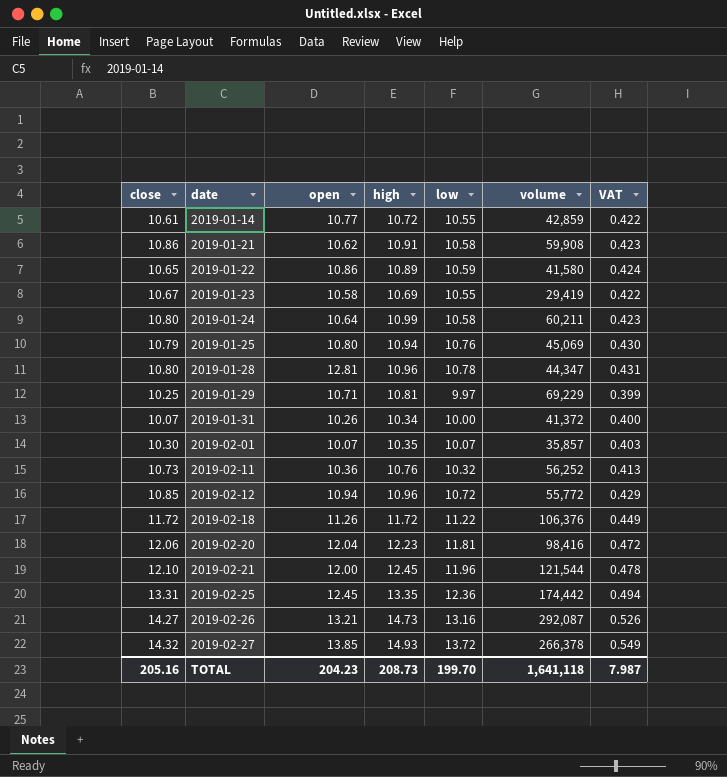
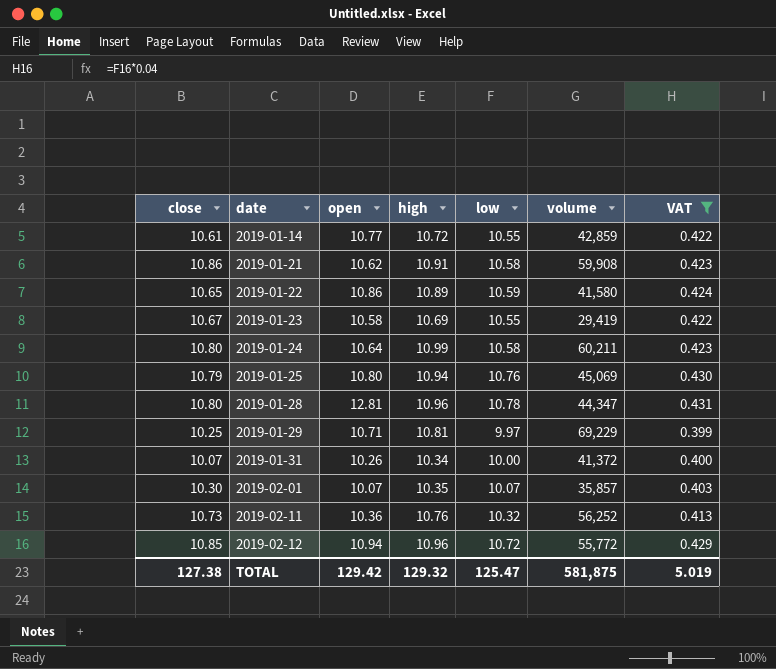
filter: none -> VAT <= 0.431
TOTAL | close: 205.16 -> 127.38
TOTAL | open: 204.23 -> 129.42
TOTAL | high: 208.73 -> 129.32
TOTAL | low: 199.70 -> 125.47
TOTAL | volume: 1,641,118 -> 581,875
TOTAL | VAT: 7.987 -> 5.019

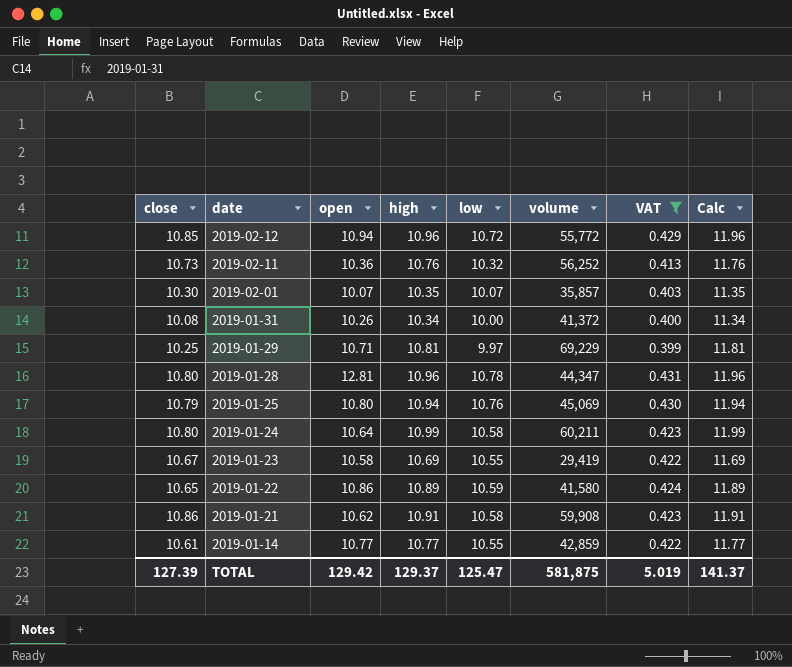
row order: date ascending -> date descending
column Calc | formula: none -> [high] + 1
2019-01-31 | close: 10.07 -> 10.08
2019-01-14 | high: 10.72 -> 10.77
TOTAL | close: 127.38 -> 127.39
TOTAL | high: 129.32 -> 129.37

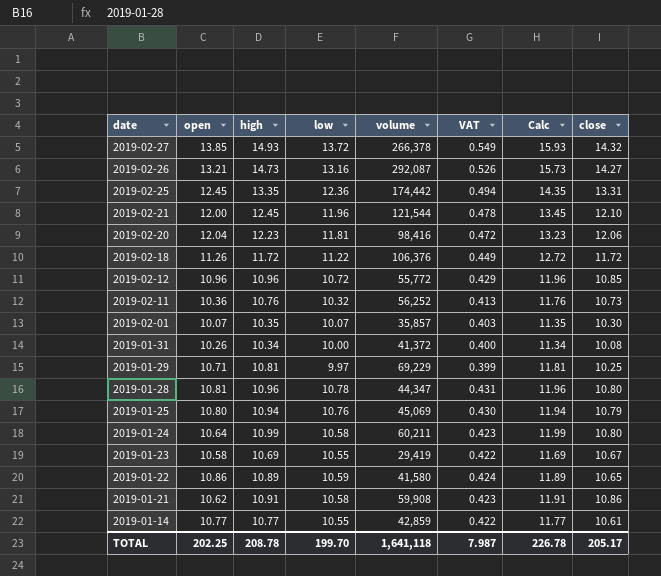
filter: VAT <= 0.431 -> none
column close | position: 1 -> 8
2019-02-12 | open: 10.94 -> 10.96
2019-01-28 | open: 12.81 -> 10.81
TOTAL | open: 129.42 -> 202.25
TOTAL | high: 129.37 -> 208.78
TOTAL | low: 125.47 -> 199.70
TOTAL | volume: 581,875 -> 1,641,118
TOTAL | VAT: 5.019 -> 7.987
TOTAL | Calc: 141.37 -> 226.78
TOTAL | close: 127.39 -> 205.17

